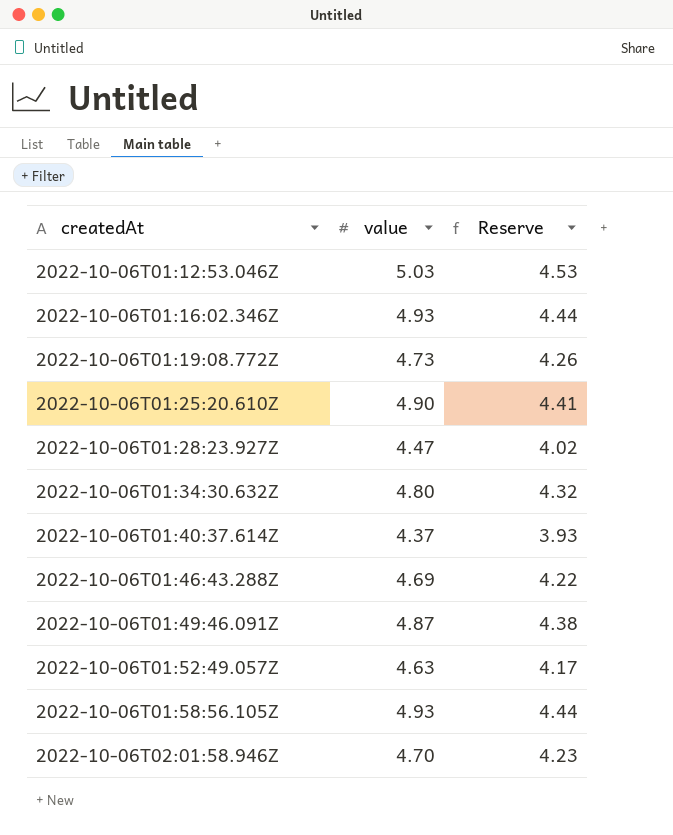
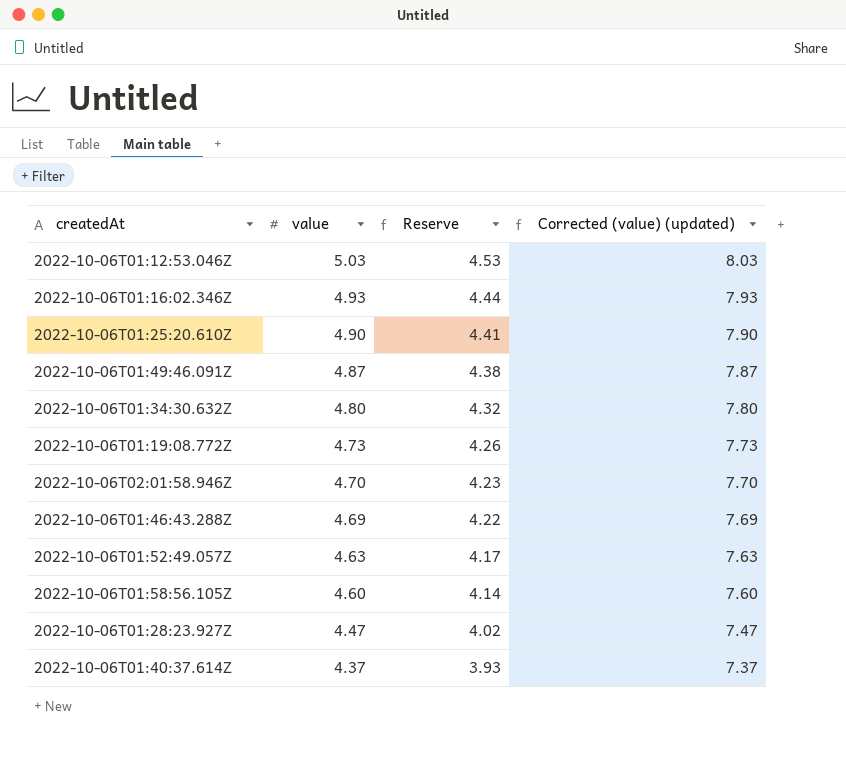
row order: createdAt ascending -> value descending
column Corrected (value) (updated) | formula: none -> [value] + 3
2022-10-06T01:58:56.105Z | value: 4.93 -> 4.60
2022-10-06T01:58:56.105Z | Reserve: 4.44 -> 4.14

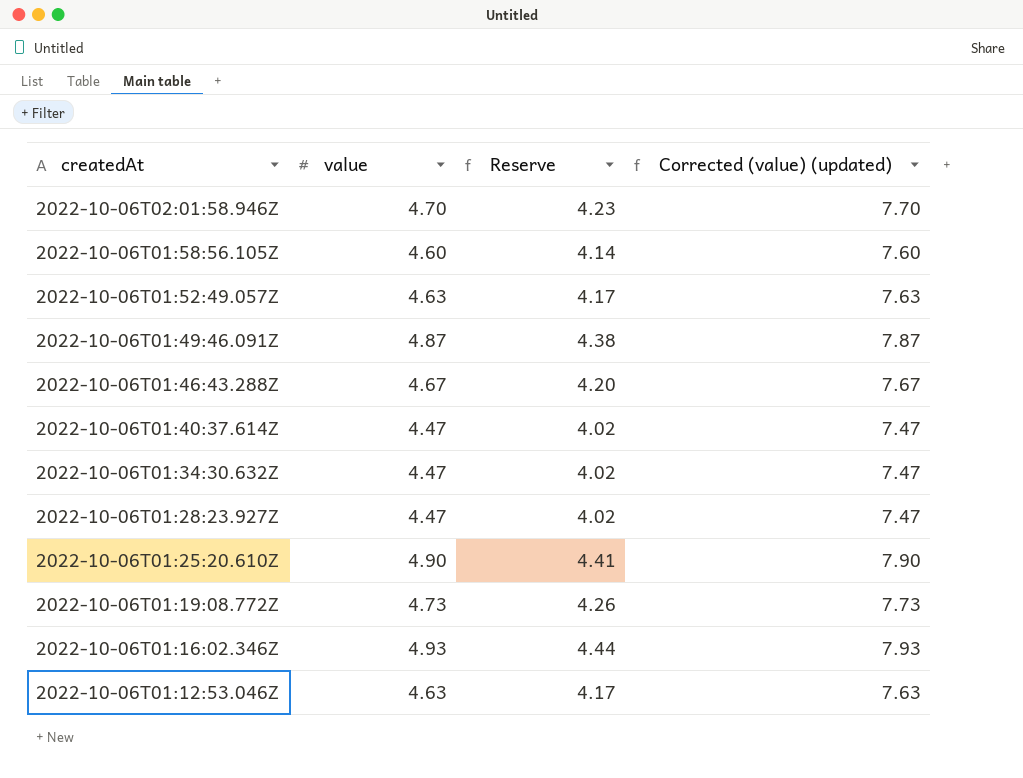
row order: value descending -> createdAt descending
2022-10-06T01:46:43.288Z | value: 4.69 -> 4.67
2022-10-06T01:46:43.288Z | Reserve: 4.22 -> 4.20
2022-10-06T01:46:43.288Z | Corrected (value) (updated): 7.69 -> 7.67
2022-10-06T01:40:37.614Z | value: 4.37 -> 4.47
2022-10-06T01:40:37.614Z | Reserve: 3.93 -> 4.02
2022-10-06T01:40:37.614Z | Corrected (value) (updated): 7.37 -> 7.47
2022-10-06T01:34:30.632Z | value: 4.80 -> 4.47
2022-10-06T01:34:30.632Z | Reserve: 4.32 -> 4.02
2022-10-06T01:34:30.632Z | Corrected (value) (updated): 7.80 -> 7.47
2022-10-06T01:12:53.046Z | value: 5.03 -> 4.63
2022-10-06T01:12:53.046Z | Reserve: 4.53 -> 4.17
2022-10-06T01:12:53.046Z | Corrected (value) (updated): 8.03 -> 7.63

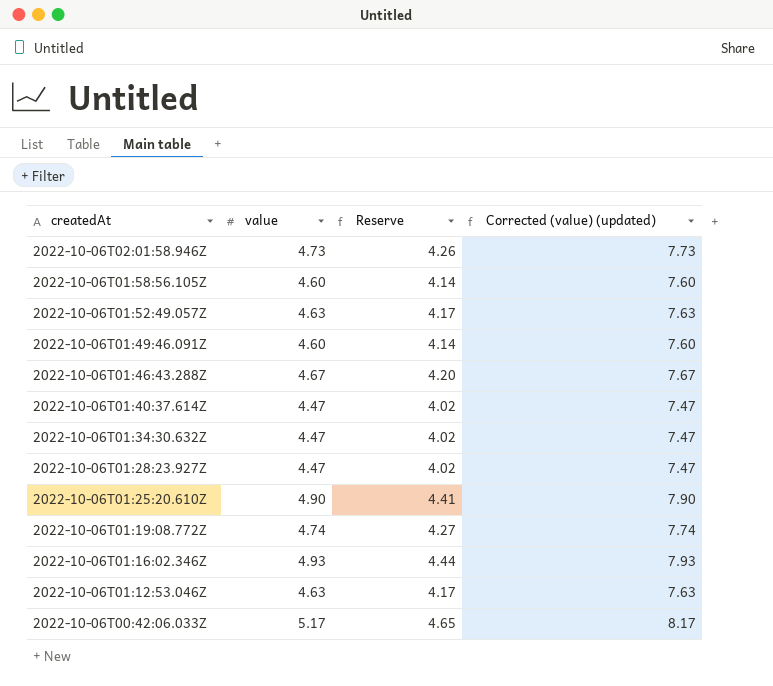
2022-10-06T02:01:58.946Z | value: 4.70 -> 4.73
2022-10-06T02:01:58.946Z | Reserve: 4.23 -> 4.26
2022-10-06T02:01:58.946Z | Corrected (value) (updated): 7.70 -> 7.73
2022-10-06T01:49:46.091Z | value: 4.87 -> 4.60
2022-10-06T01:49:46.091Z | Reserve: 4.38 -> 4.14
2022-10-06T01:49:46.091Z | Corrected (value) (updated): 7.87 -> 7.60
2022-10-06T01:19:08.772Z | value: 4.73 -> 4.74
2022-10-06T01:19:08.772Z | Reserve: 4.26 -> 4.27
2022-10-06T01:19:08.772Z | Corrected (value) (updated): 7.73 -> 7.74
row 2022-10-06T00:42:06.033Z: none -> 5.17 | 4.65 | 8.17

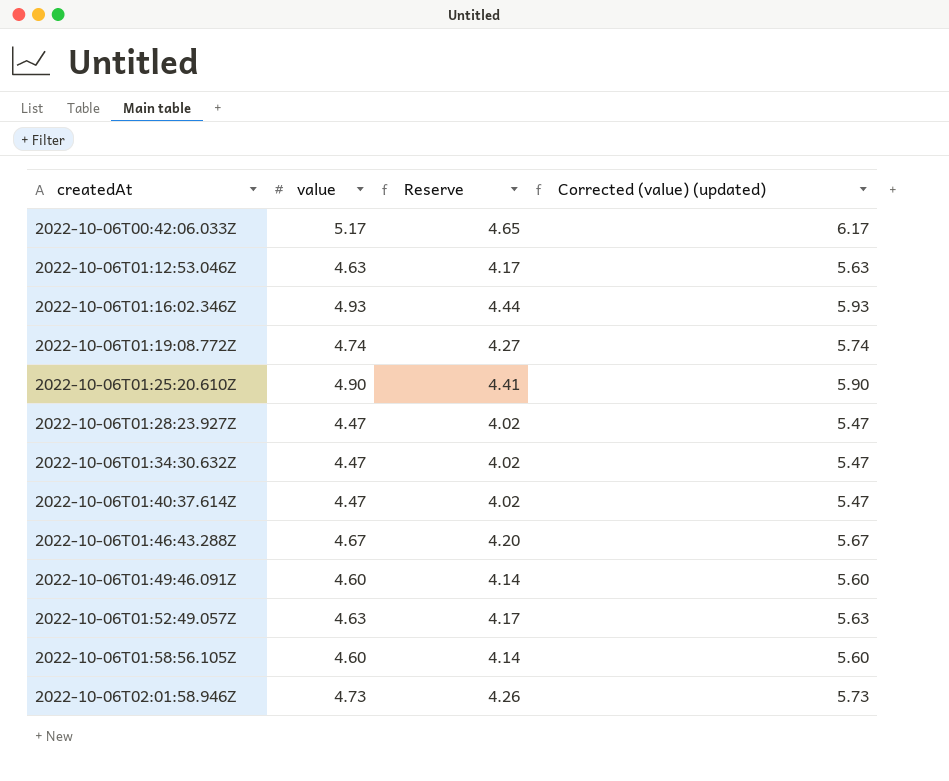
row order: createdAt descending -> createdAt ascending
column Corrected (value) (updated) | formula: [value] + 3 -> [value] + 1

